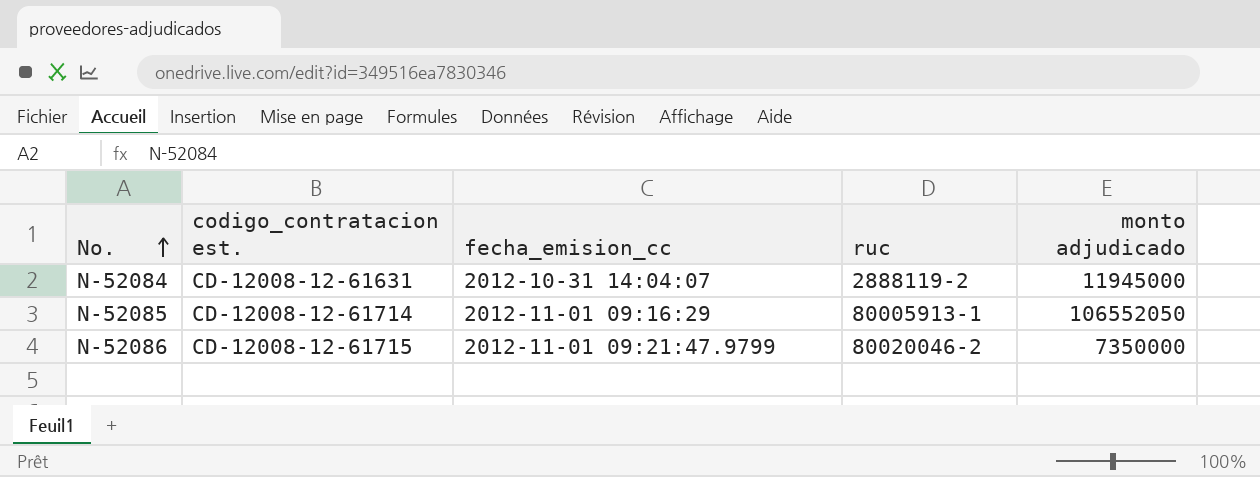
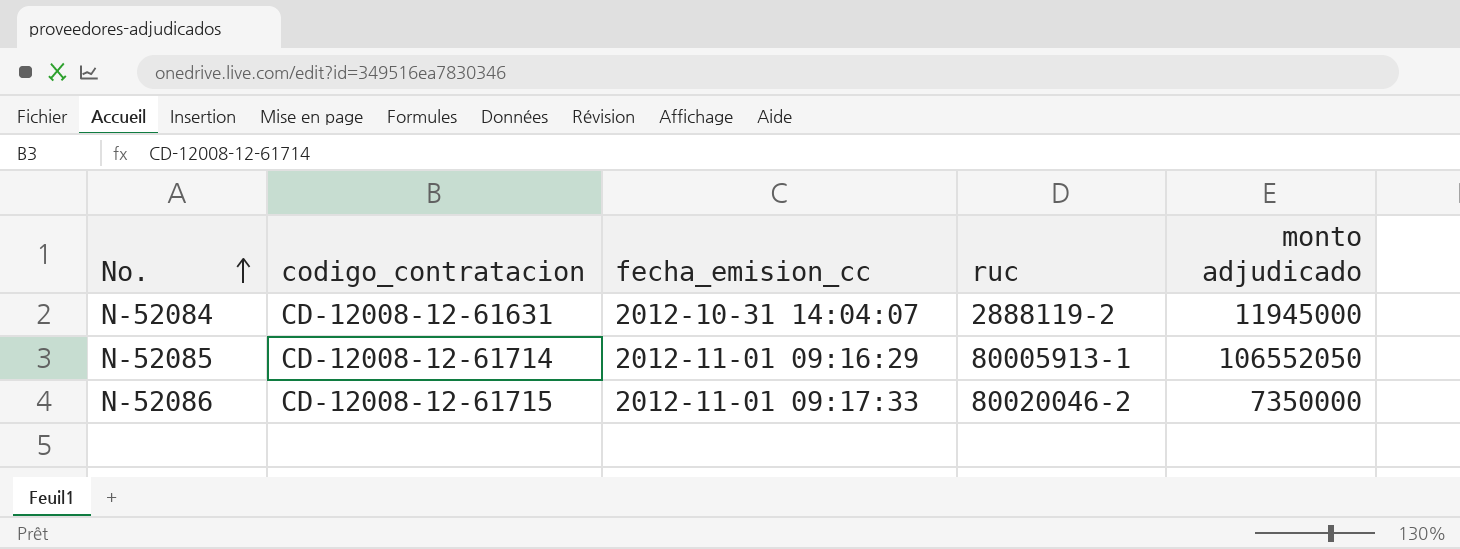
column name: codigo_contratacion est. -> codigo_contratacion
N-52086 | fecha_emision_cc: 2012-11-01 09:21:47.9799 -> 2012-11-01 09:17:33

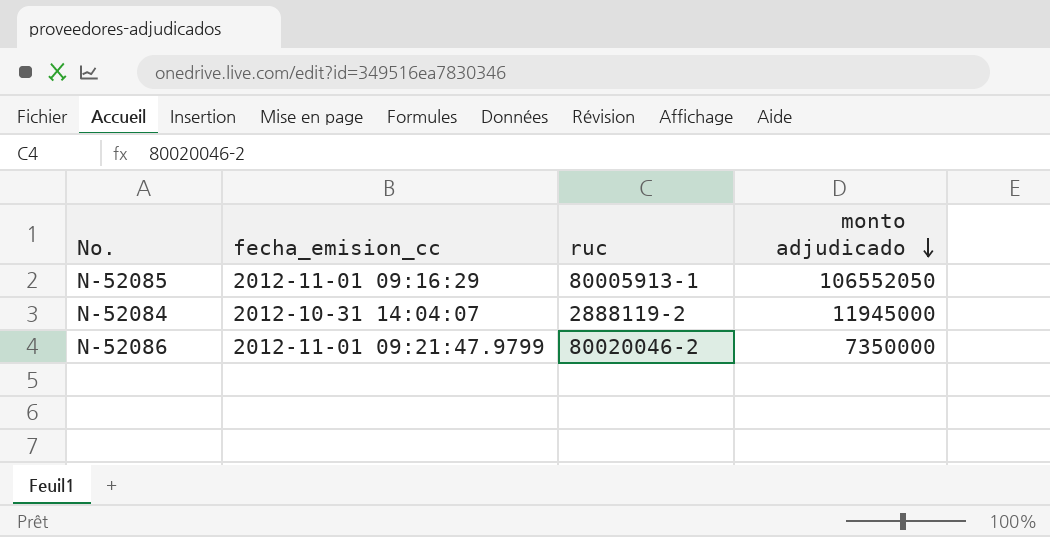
row order: No. ascending -> monto adjudicado descending
column codigo_contratacion | position: 2 -> none
N-52086 | fecha_emision_cc: 2012-11-01 09:17:33 -> 2012-11-01 09:21:47.9799

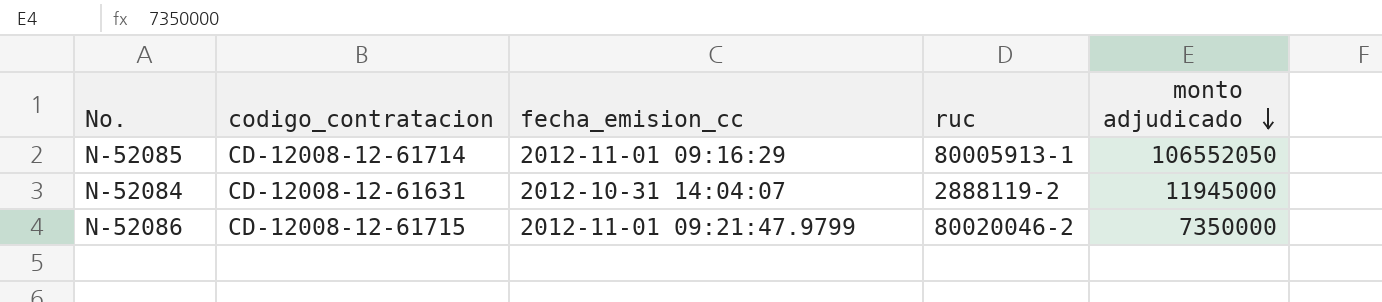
column codigo_contratacion | position: none -> 2

